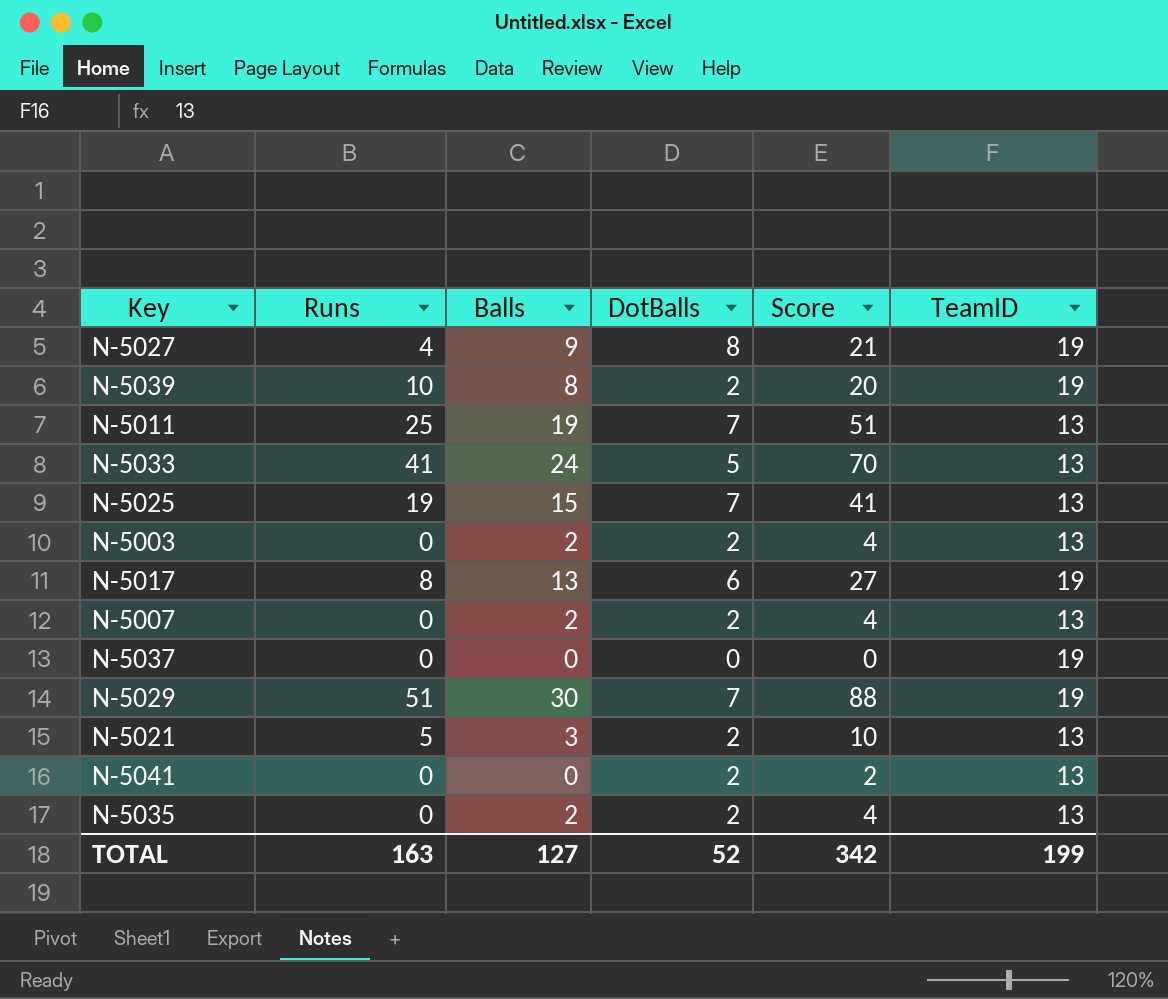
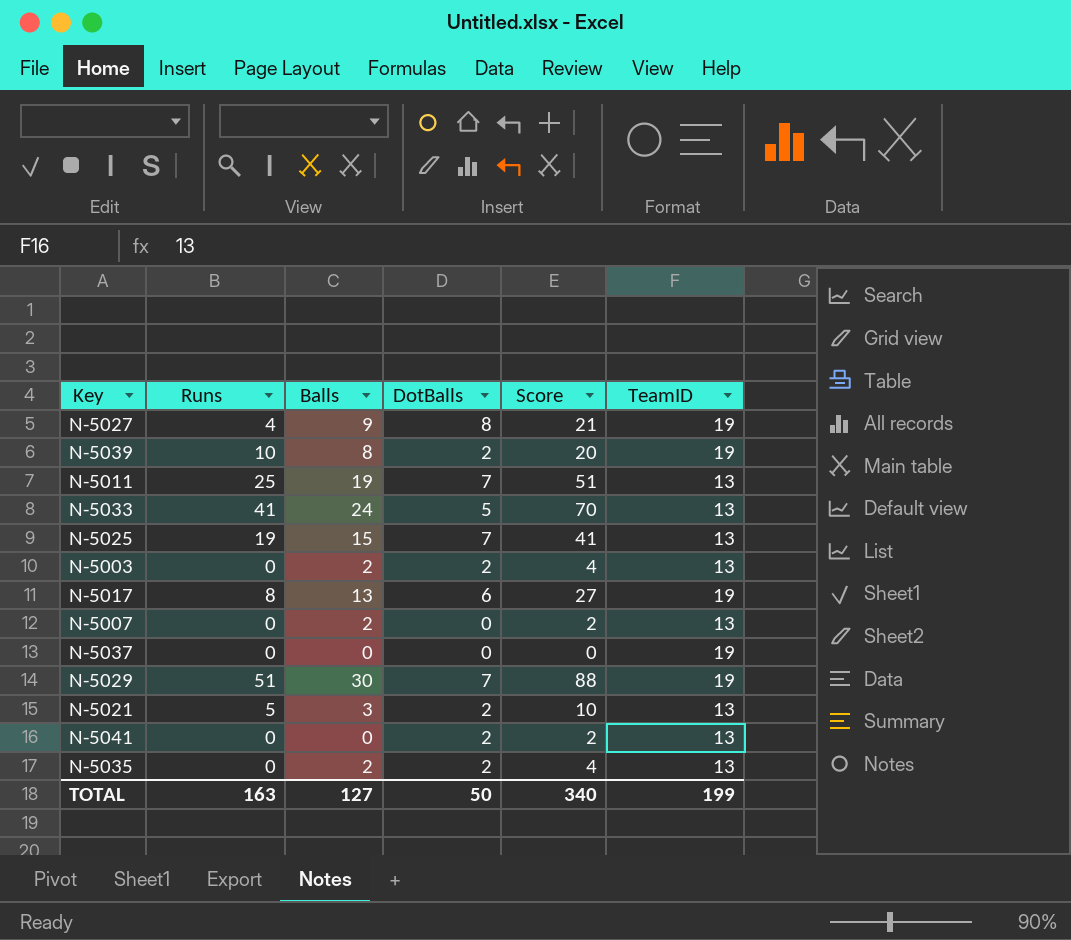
N-5007 | DotBalls: 2 -> 0
N-5007 | Score: 4 -> 2
TOTAL | DotBalls: 52 -> 50
TOTAL | Score: 342 -> 340

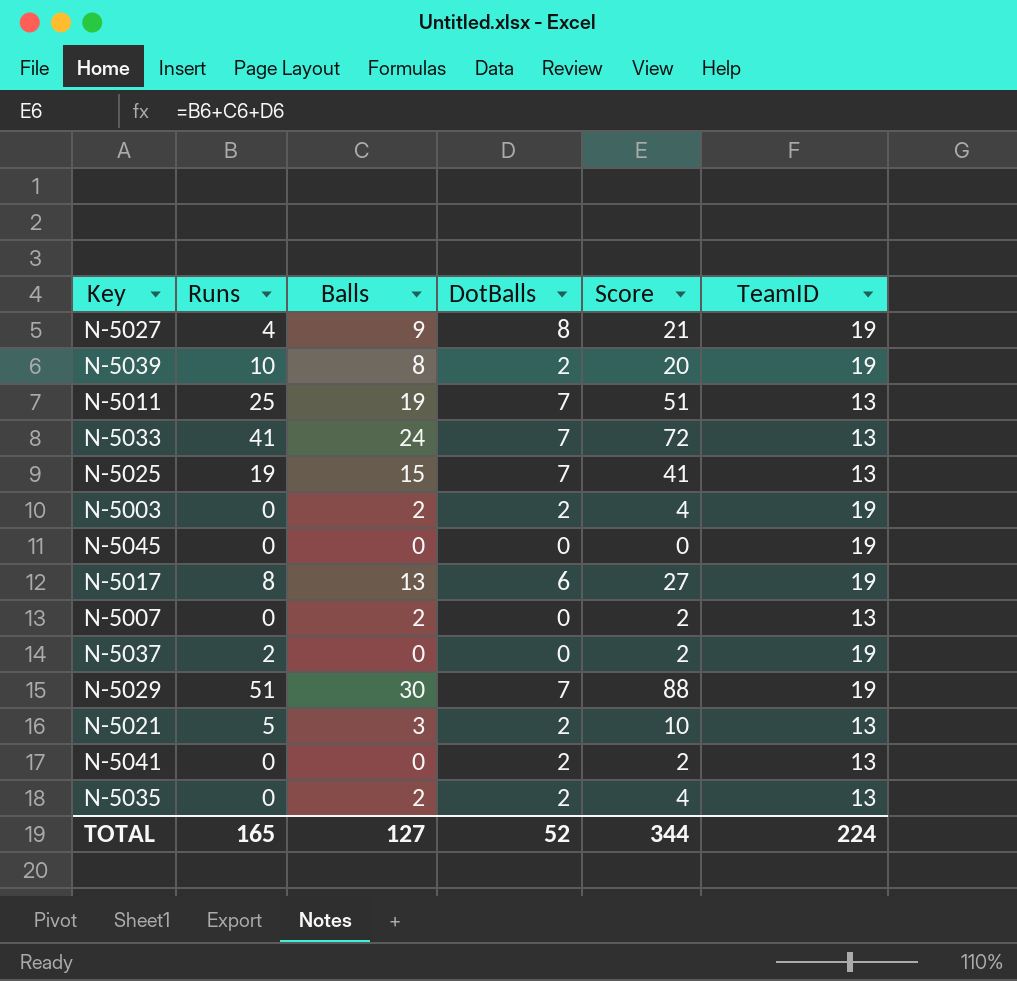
N-5033 | DotBalls: 5 -> 7
N-5033 | Score: 70 -> 72
N-5003 | TeamID: 13 -> 19
row N-5045: none -> 0 | 0 | 0 | 0 | 19
N-5037 | Runs: 0 -> 2
N-5037 | Score: 0 -> 2
TOTAL | Runs: 163 -> 165
TOTAL | DotBalls: 50 -> 52
TOTAL | Score: 340 -> 344
TOTAL | TeamID: 199 -> 224

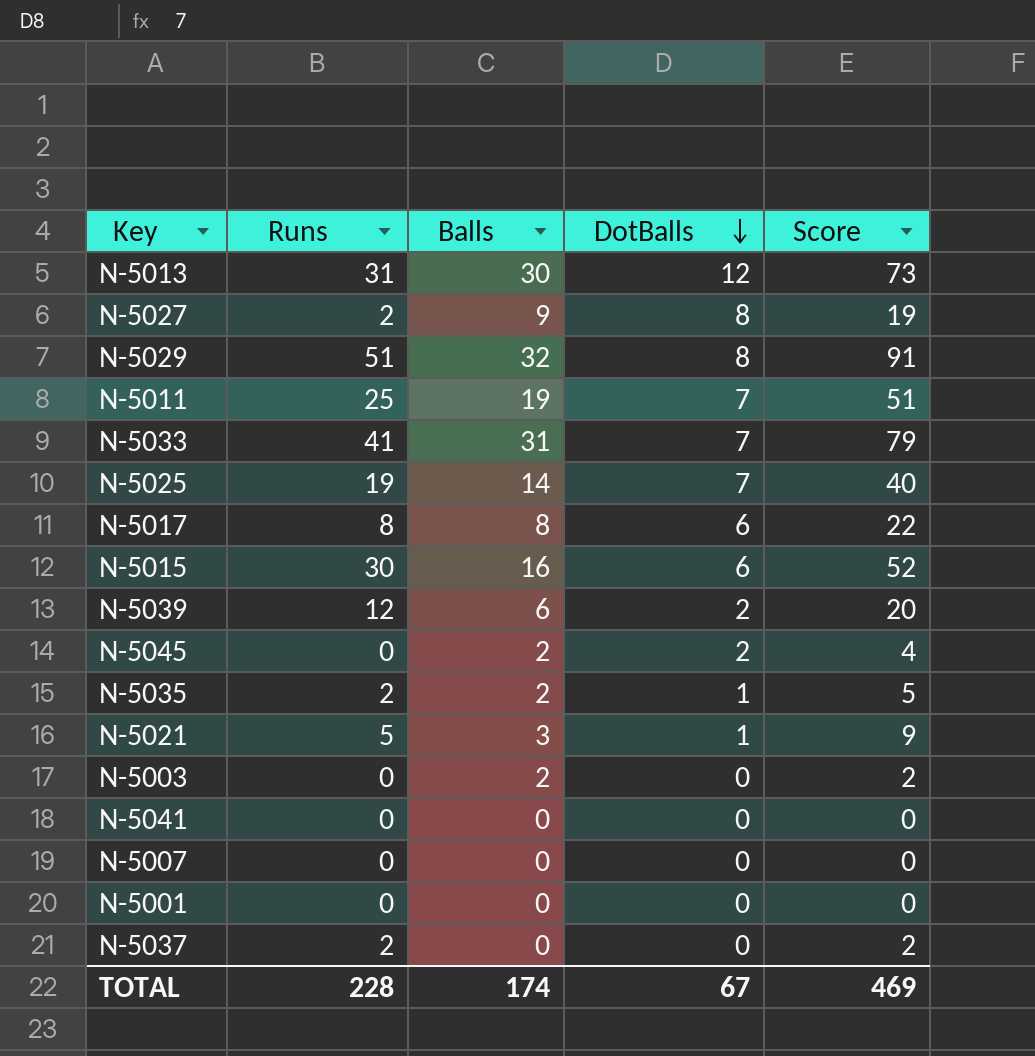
row order: none -> DotBalls descending
column TeamID | position: 6 -> none
row N-5013: none -> 31 | 30 | 12 | 73
N-5027 | Runs: 4 -> 2
N-5027 | Score: 21 -> 19
N-5029 | Balls: 30 -> 32
N-5029 | DotBalls: 7 -> 8
N-5029 | Score: 88 -> 91
N-5033 | Balls: 24 -> 31
N-5033 | Score: 72 -> 79
N-5025 | Balls: 15 -> 14
N-5025 | Score: 41 -> 40
N-5017 | Balls: 13 -> 8
N-5017 | Score: 27 -> 22
row N-5015: none -> 30 | 16 | 6 | 52
N-5039 | Runs: 10 -> 12
N-5039 | Balls: 8 -> 6
N-5045 | Balls: 0 -> 2
N-5045 | DotBalls: 0 -> 2
N-5045 | Score: 0 -> 4
N-5035 | Runs: 0 -> 2
N-5035 | DotBalls: 2 -> 1
N-5035 | Score: 4 -> 5
N-5021 | DotBalls: 2 -> 1
N-5021 | Score: 10 -> 9
N-5003 | DotBalls: 2 -> 0
N-5003 | Score: 4 -> 2
N-5041 | DotBalls: 2 -> 0
N-5041 | Score: 2 -> 0
N-5007 | Balls: 2 -> 0
N-5007 | Score: 2 -> 0
row N-5001: none -> 0 | 0 | 0 | 0
TOTAL | Runs: 165 -> 228
TOTAL | Balls: 127 -> 174
TOTAL | DotBalls: 52 -> 67
TOTAL | Score: 344 -> 469

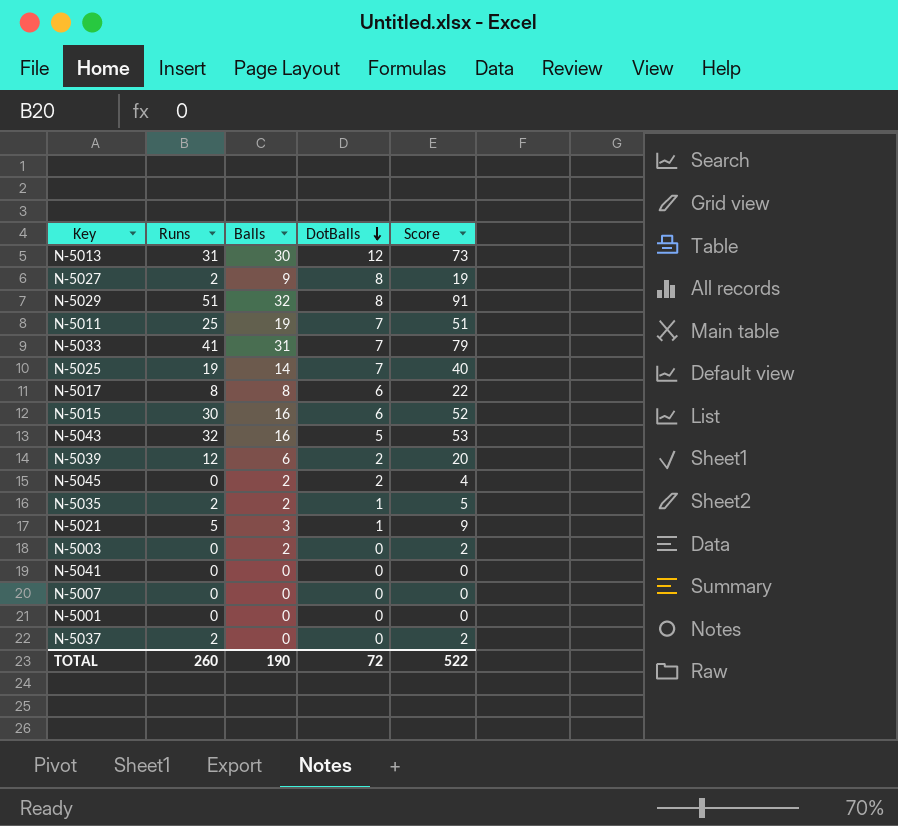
row N-5043: none -> 32 | 16 | 5 | 53
TOTAL | Runs: 228 -> 260
TOTAL | Balls: 174 -> 190
TOTAL | DotBalls: 67 -> 72
TOTAL | Score: 469 -> 522

